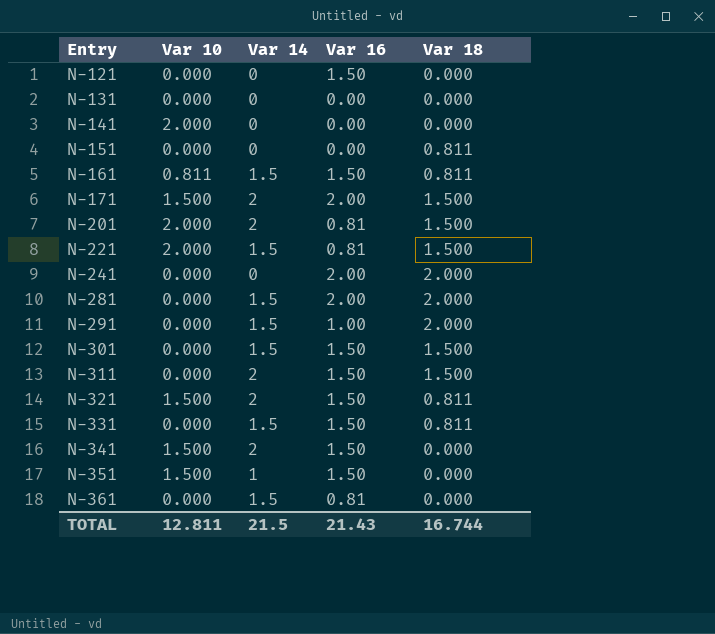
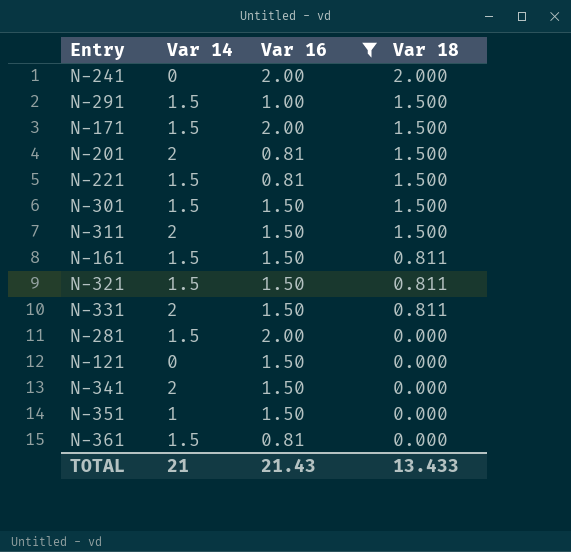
filter: none -> Var 16 != 0.00
row order: Entry ascending -> Var 18 descending
column Var 10 | position: 2 -> none
N-291 | Var 18: 2.000 -> 1.500
N-171 | Var 14: 2 -> 1.5
N-321 | Var 14: 2 -> 1.5
N-331 | Var 14: 1.5 -> 2
N-281 | Var 18: 2.000 -> 0.000
TOTAL | Var 14: 21.5 -> 21
TOTAL | Var 18: 16.744 -> 13.433

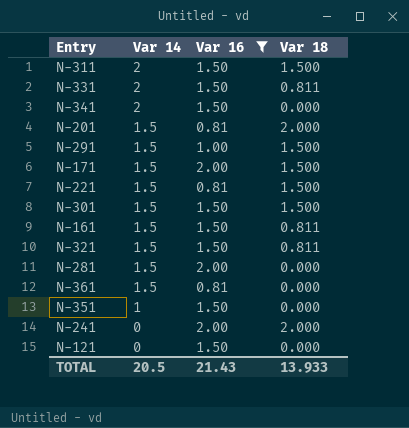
row order: Var 18 descending -> Var 14 descending
N-201 | Var 14: 2 -> 1.5
N-201 | Var 18: 1.500 -> 2.000
TOTAL | Var 14: 21 -> 20.5
TOTAL | Var 18: 13.433 -> 13.933

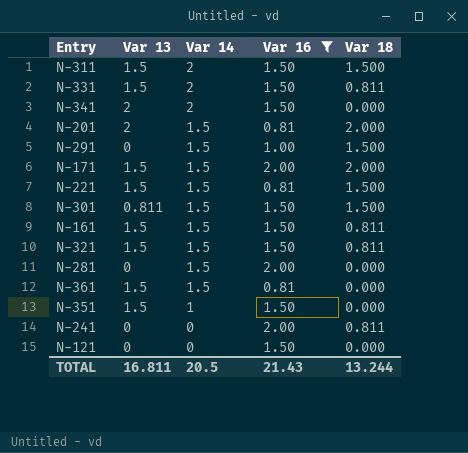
column Var 13 | position: none -> 2
N-171 | Var 18: 1.500 -> 2.000
N-241 | Var 18: 2.000 -> 0.811
TOTAL | Var 18: 13.933 -> 13.244

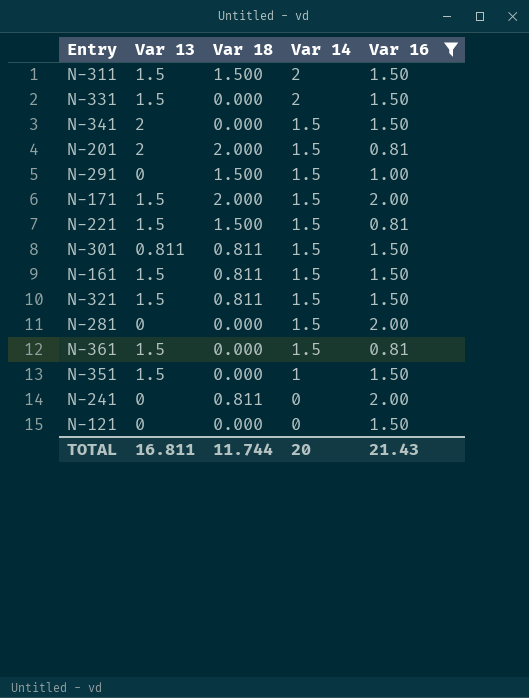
column Var 18 | position: 5 -> 3
N-331 | Var 18: 0.811 -> 0.000
N-341 | Var 14: 2 -> 1.5
N-301 | Var 18: 1.500 -> 0.811
TOTAL | Var 18: 13.244 -> 11.744
TOTAL | Var 14: 20.5 -> 20

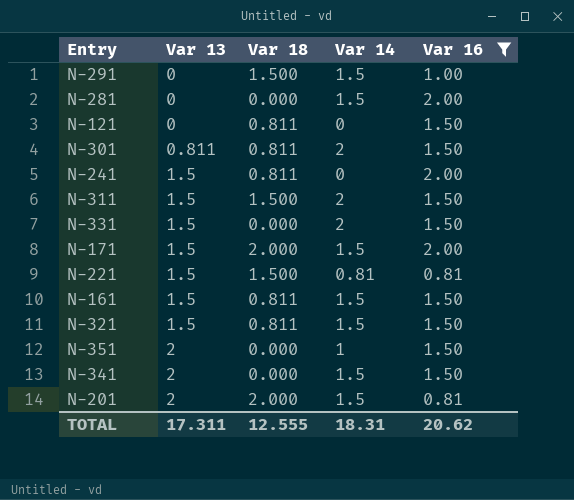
row order: Var 14 descending -> Var 13 ascending
row N-361: 1.5 | 0.000 | 1.5 | 0.81 -> none
N-121 | Var 18: 0.000 -> 0.811
N-301 | Var 14: 1.5 -> 2
N-241 | Var 13: 0 -> 1.5
N-221 | Var 14: 1.5 -> 0.81
N-351 | Var 13: 1.5 -> 2
TOTAL | Var 13: 16.811 -> 17.311
TOTAL | Var 18: 11.744 -> 12.555
TOTAL | Var 14: 20 -> 18.31
TOTAL | Var 16: 21.43 -> 20.62

